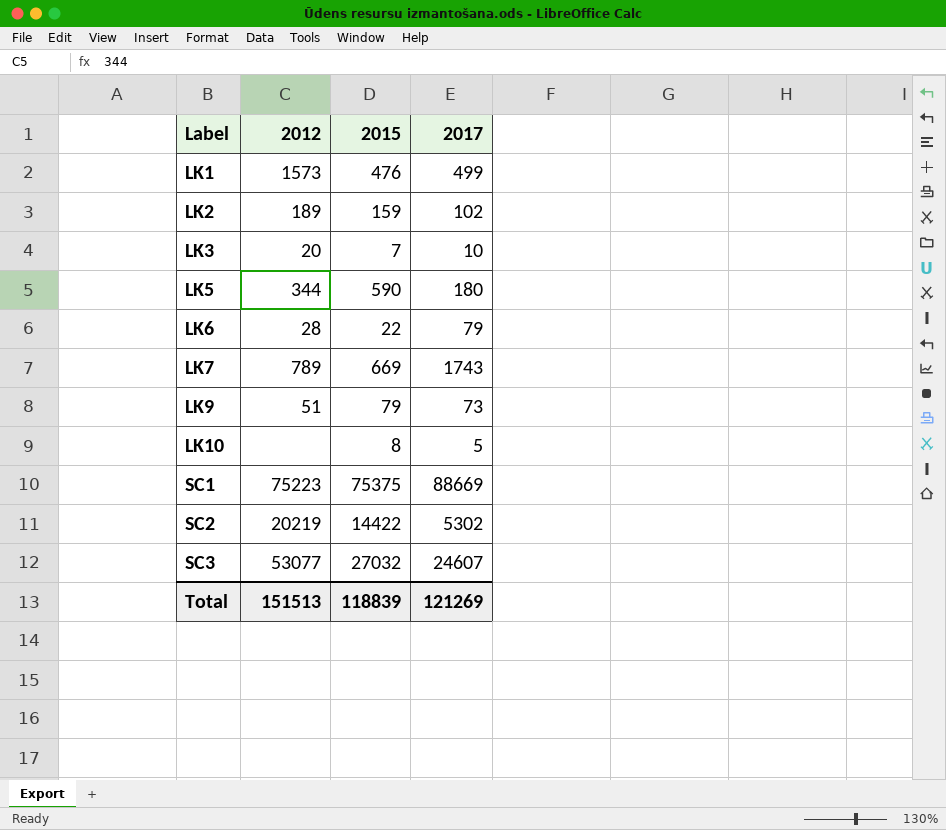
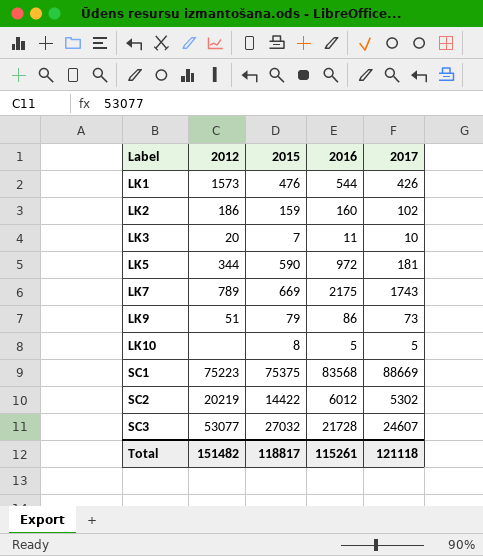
column 2016 | position: none -> 4
row LK6: 28 | 22 | 79 -> none
LK1 | 2017: 499 -> 426
LK2 | 2012: 189 -> 186
LK5 | 2017: 180 -> 181
Total | 2012: 151513 -> 151482
Total | 2015: 118839 -> 118817
Total | 2017: 121269 -> 121118

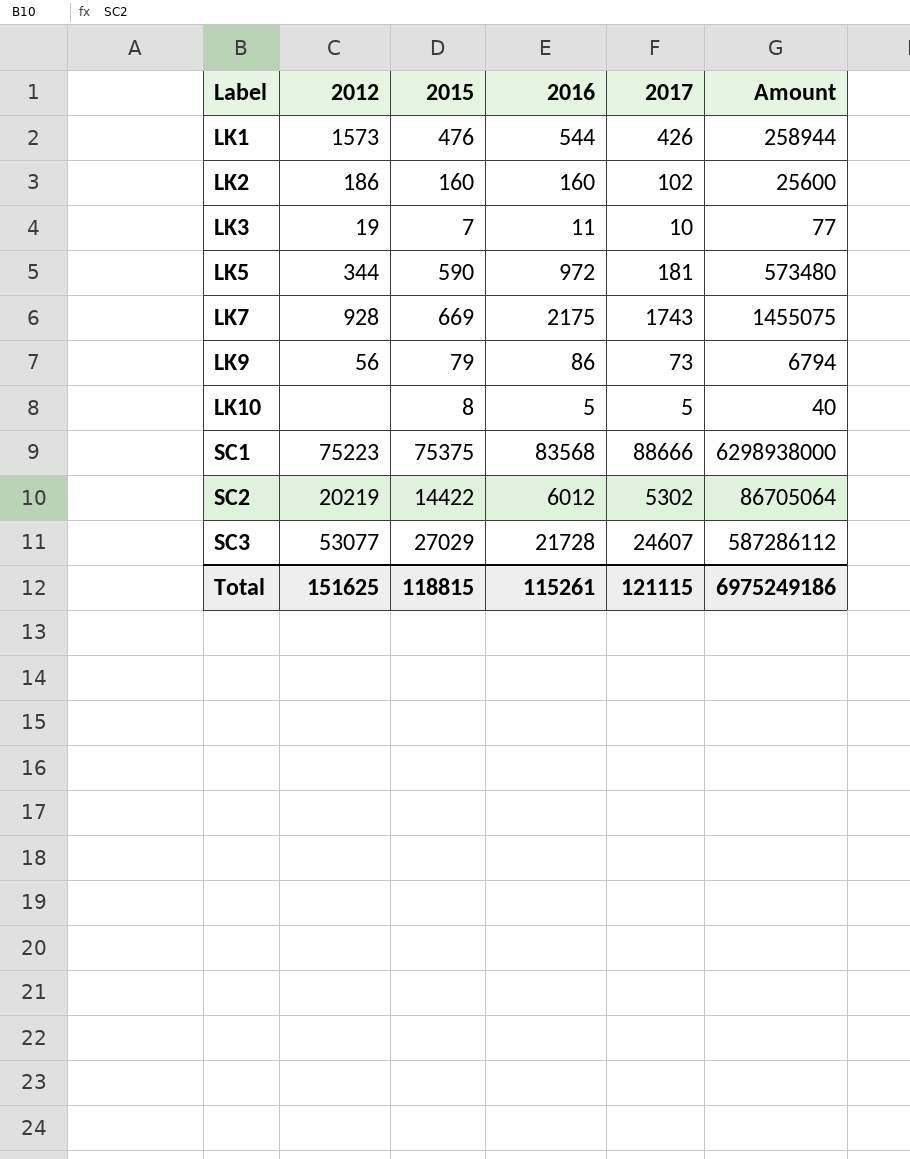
column Amount | formula: none -> [2015] * [2016]
LK2 | 2015: 159 -> 160
LK3 | 2012: 20 -> 19
LK7 | 2012: 789 -> 928
LK9 | 2012: 51 -> 56
SC1 | 2017: 88669 -> 88666
SC3 | 2015: 27032 -> 27029
Total | 2012: 151482 -> 151625
Total | 2015: 118817 -> 118815
Total | 2017: 121118 -> 121115

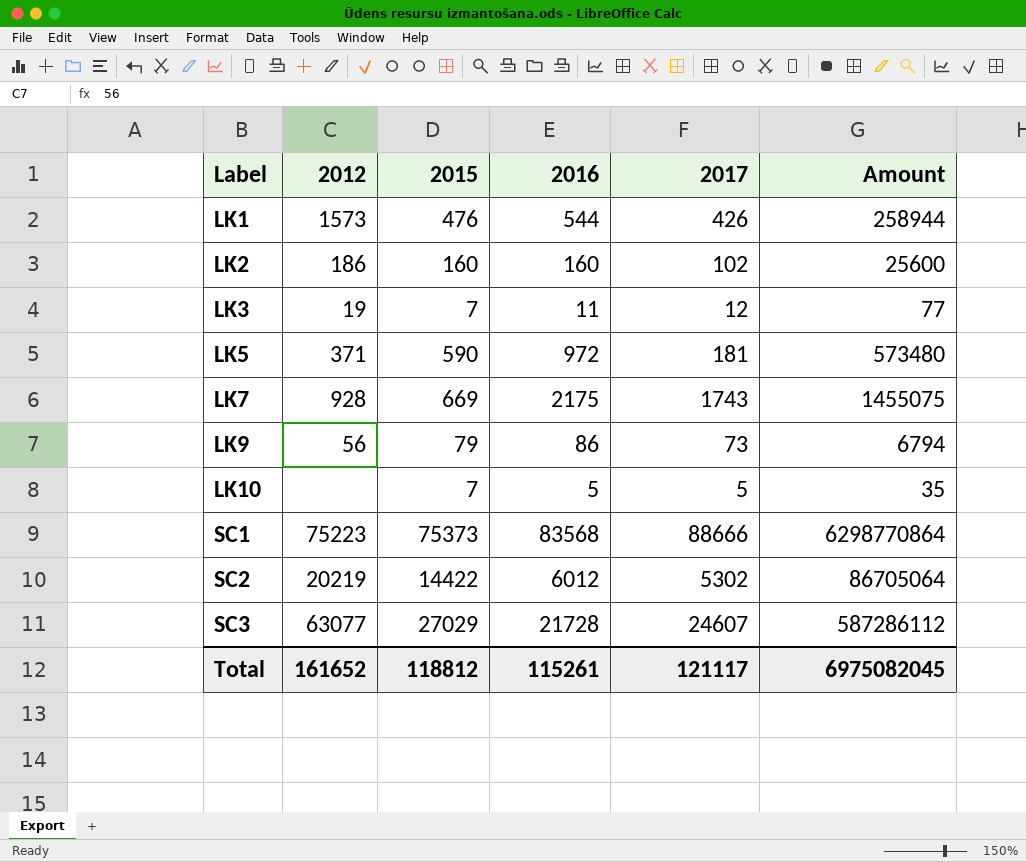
LK3 | 2017: 10 -> 12
LK5 | 2012: 344 -> 371
LK10 | 2015: 8 -> 7
LK10 | Amount: 40 -> 35
SC1 | 2015: 75375 -> 75373
SC1 | Amount: 6298938000 -> 6298770864
SC3 | 2012: 53077 -> 63077
Total | 2012: 151625 -> 161652
Total | 2015: 118815 -> 118812
Total | 2017: 121115 -> 121117
Total | Amount: 6975249186 -> 6975082045

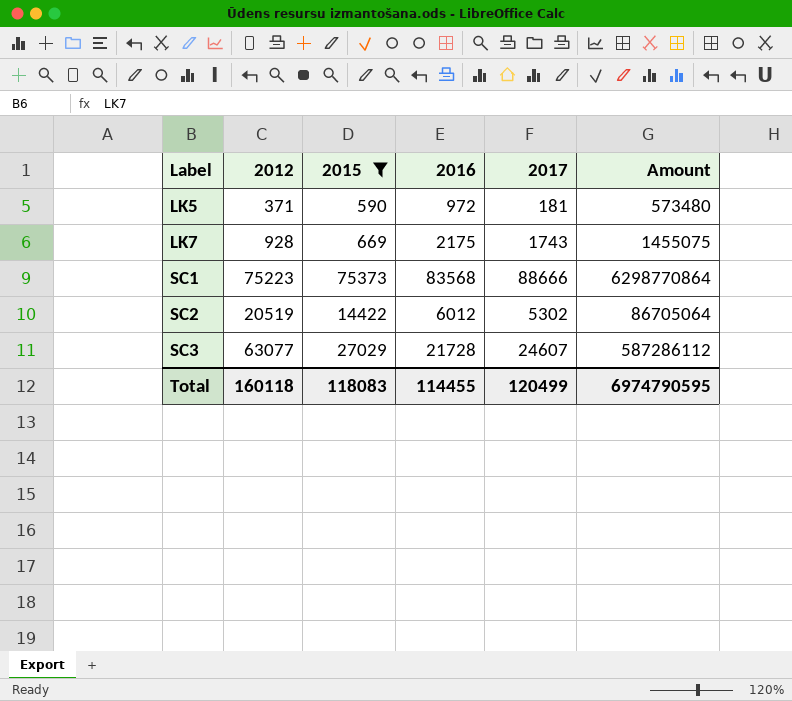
filter: none -> 2015 >= 590
SC2 | 2012: 20219 -> 20519
Total | 2012: 161652 -> 160118
Total | 2015: 118812 -> 118083
Total | 2016: 115261 -> 114455
Total | 2017: 121117 -> 120499
Total | Amount: 6975082045 -> 6974790595

